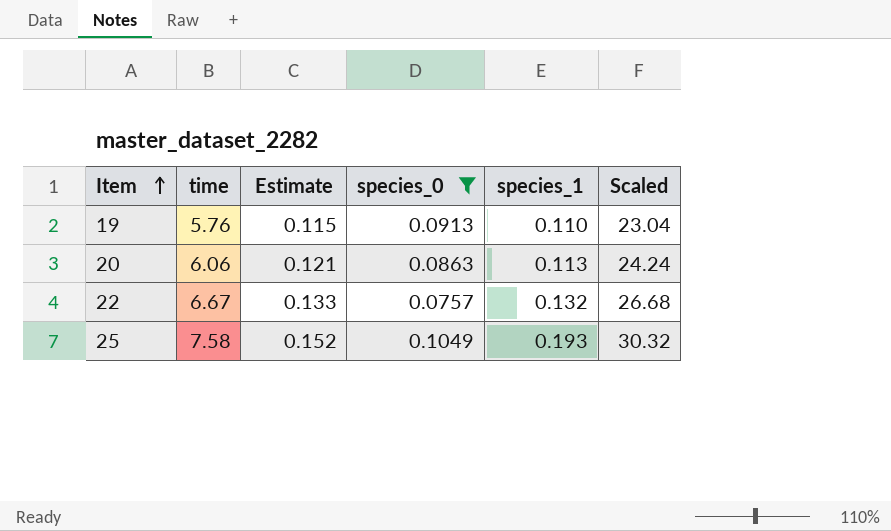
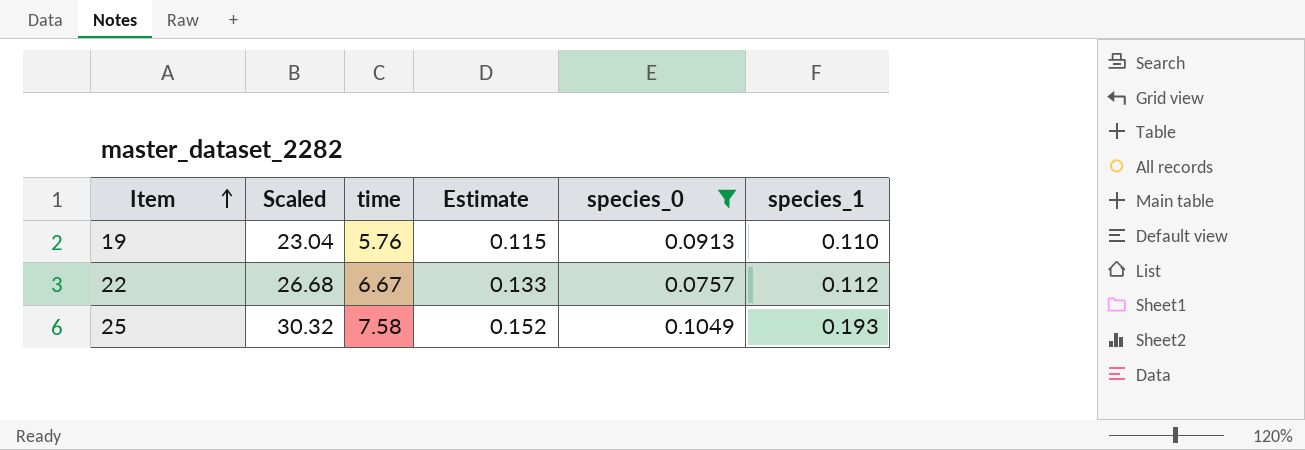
column Scaled | position: 6 -> 2
row 20: 6.06 | 0.121 | 0.0863 | 0.113 | 24.24 -> none
22 | species_1: 0.132 -> 0.112

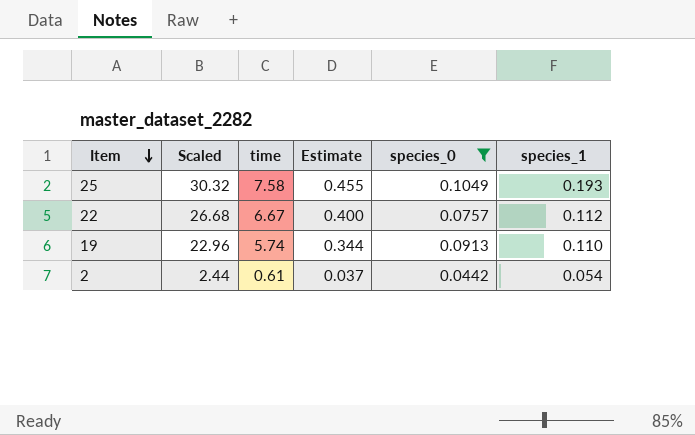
row order: Item ascending -> Item descending
column Estimate | formula: [time] * 0.02 -> [time] * 0.06
19 | Scaled: 23.04 -> 22.96
19 | time: 5.76 -> 5.74
row 2: none -> 2.44 | 0.61 | 0.037 | 0.0442 | 0.054

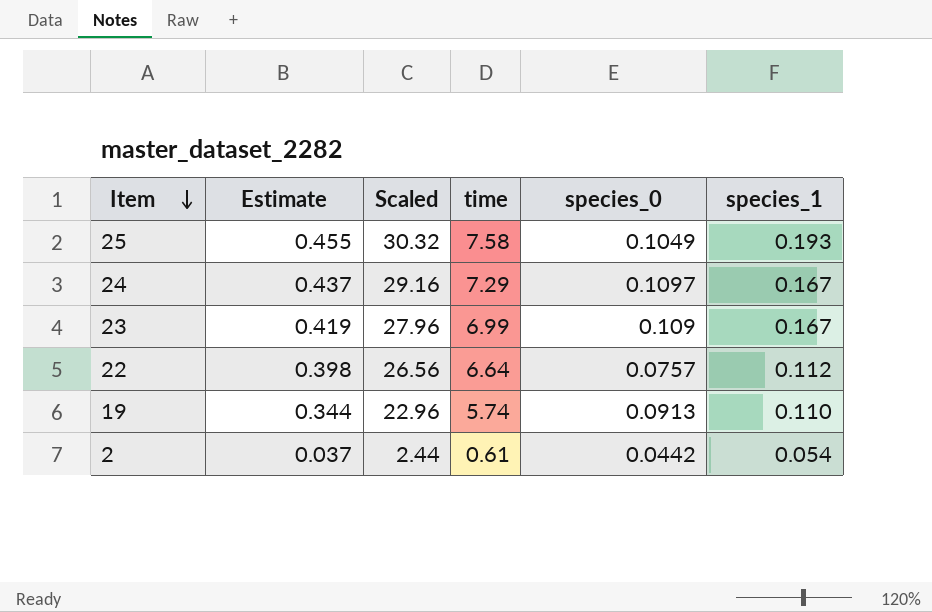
filter: species_0 <= 0.1049 -> none
column Estimate | position: 4 -> 2
22 | Estimate: 0.400 -> 0.398
22 | Scaled: 26.68 -> 26.56
22 | time: 6.67 -> 6.64

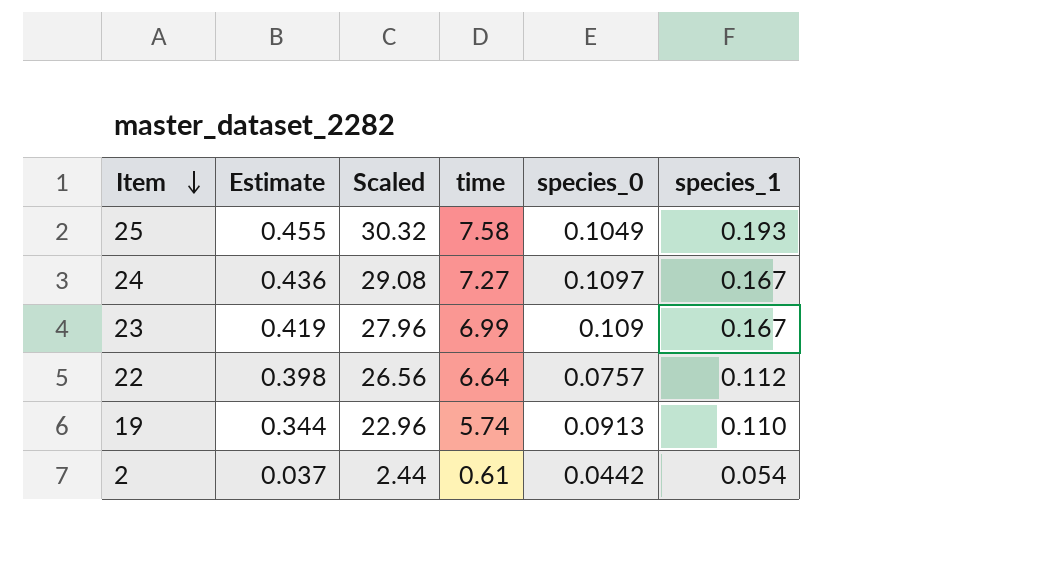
24 | Estimate: 0.437 -> 0.436
24 | Scaled: 29.16 -> 29.08
24 | time: 7.29 -> 7.27

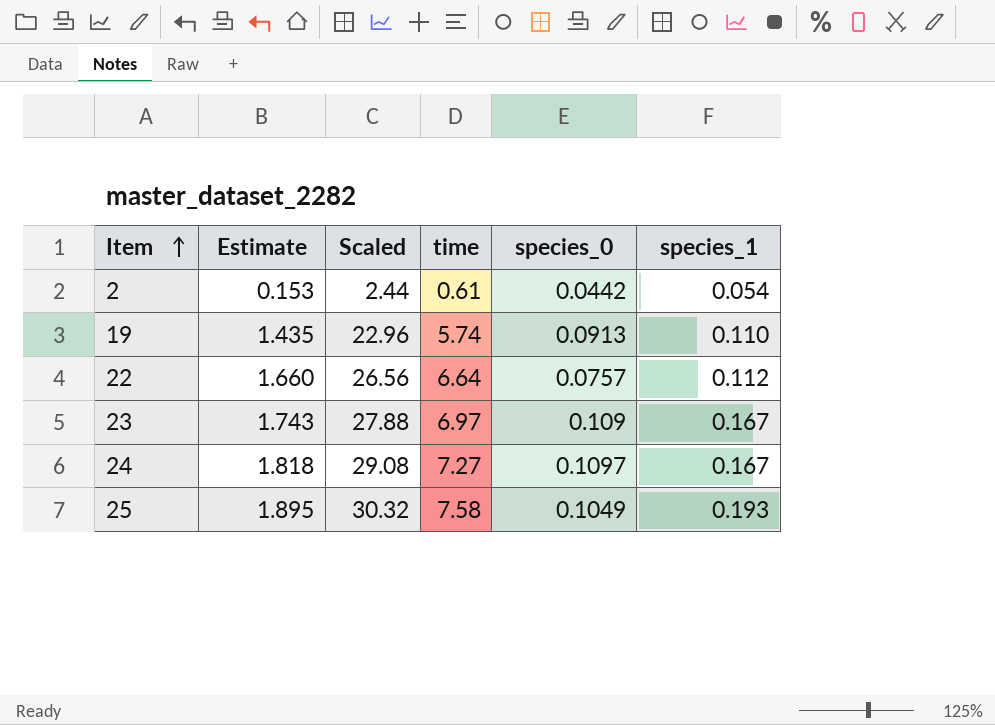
row order: Item descending -> Item ascending
column Estimate | formula: [time] * 0.06 -> [time] * 0.25
23 | Scaled: 27.96 -> 27.88
23 | time: 6.99 -> 6.97

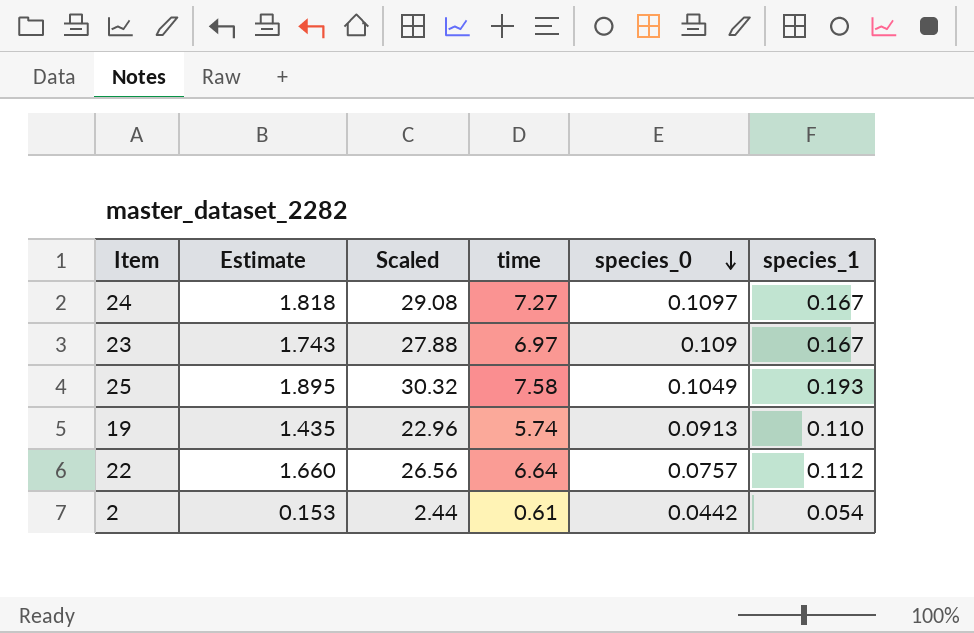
row order: Item ascending -> species_0 descending

